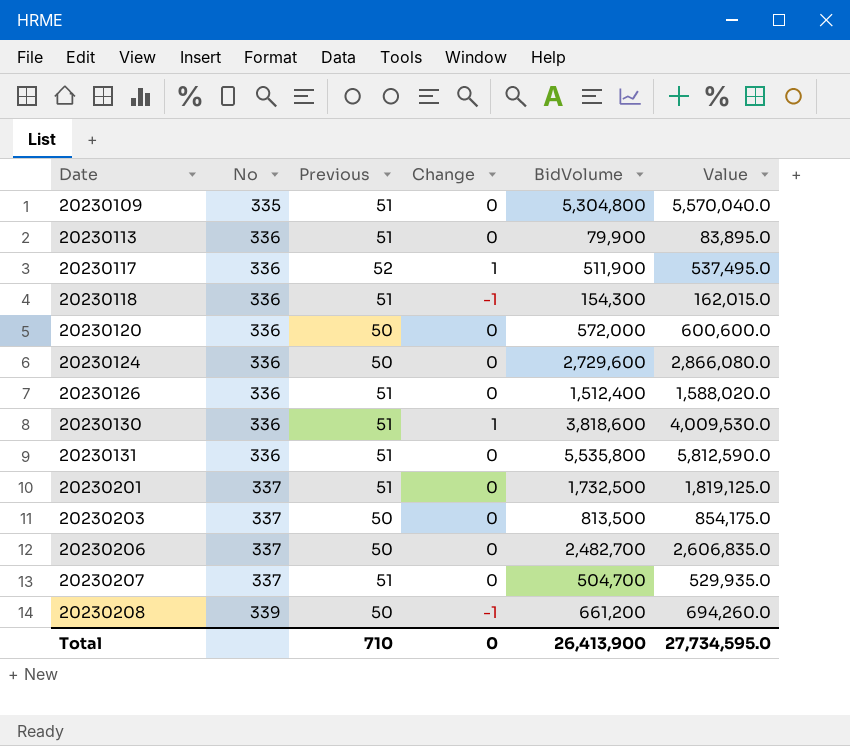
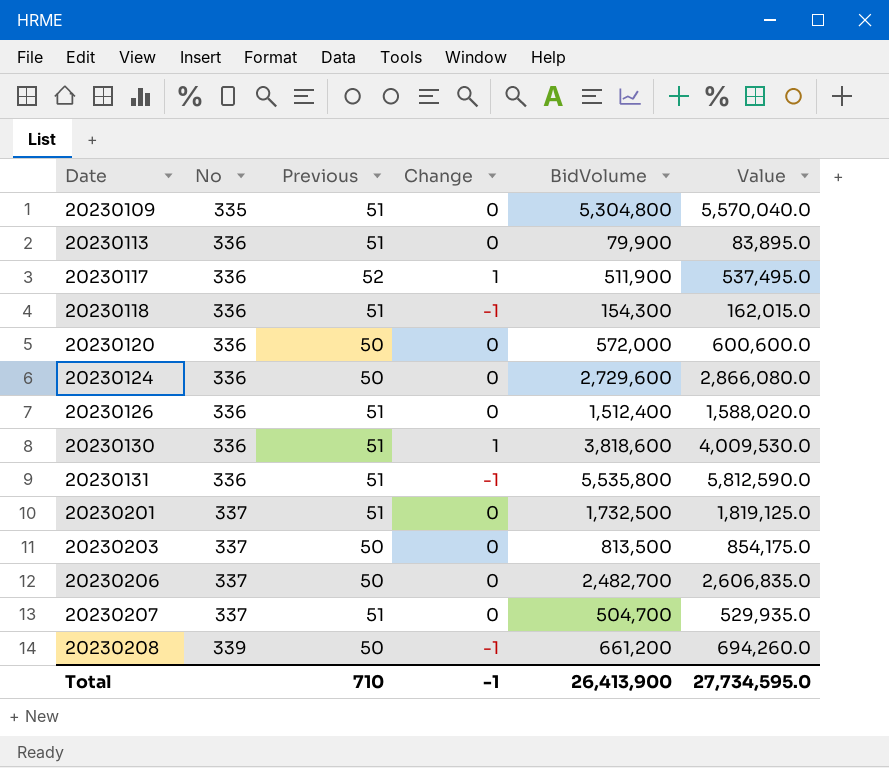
20230131 | Change: 0 -> -1
Total | Change: 0 -> -1

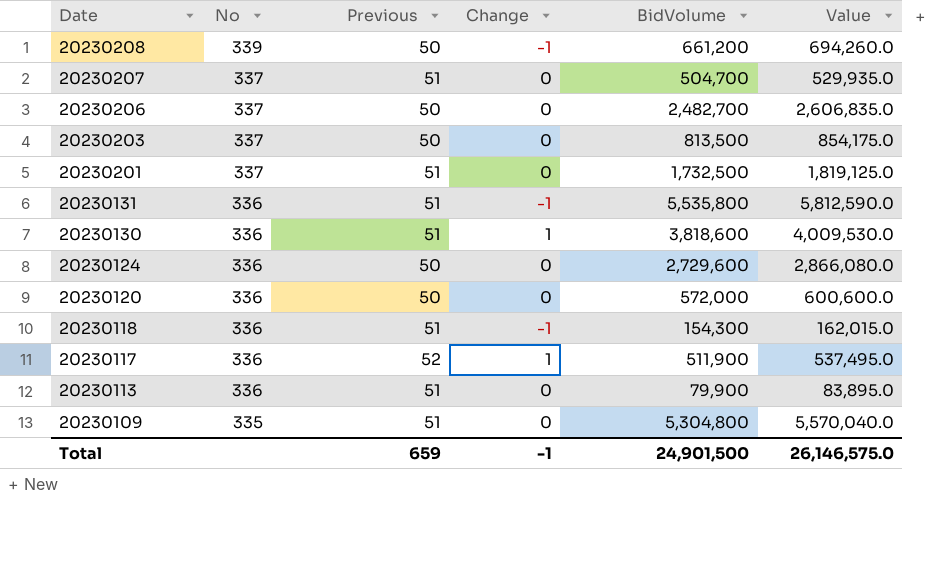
row order: Date ascending -> Date descending
row 20230126: 336 | 51 | 0 | 1,512,400 | 1,588,020.0 -> none
Total | Previous: 710 -> 659
Total | BidVolume: 26,413,900 -> 24,901,500
Total | Value: 27,734,595.0 -> 26,146,575.0

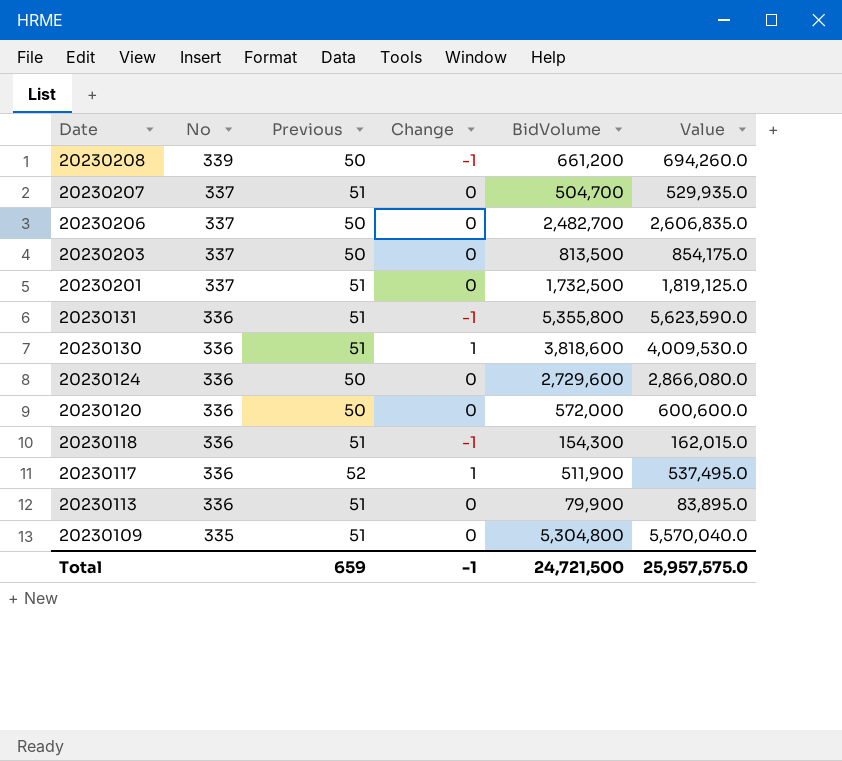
20230131 | BidVolume: 5,535,800 -> 5,355,800
20230131 | Value: 5,812,590.0 -> 5,623,590.0
Total | BidVolume: 24,901,500 -> 24,721,500
Total | Value: 26,146,575.0 -> 25,957,575.0

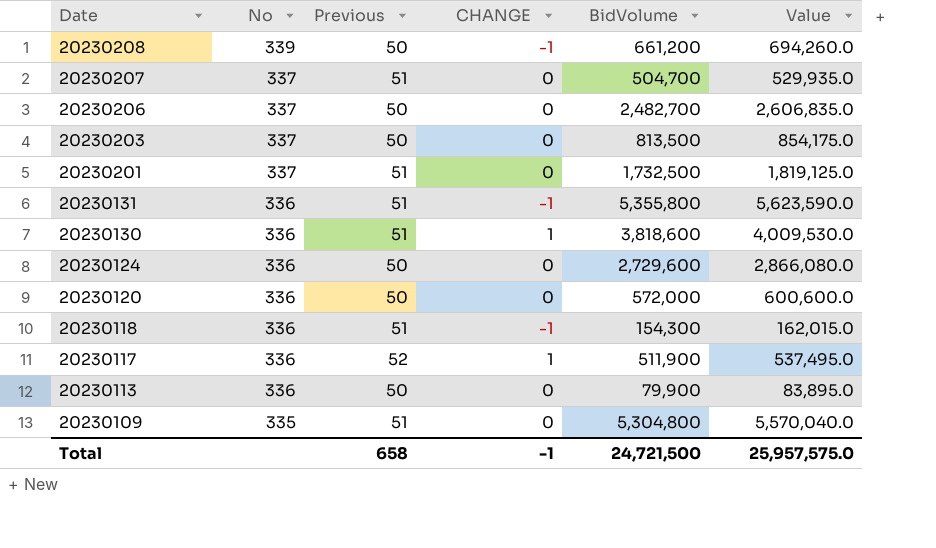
column name: Change -> CHANGE
20230113 | Previous: 51 -> 50
Total | Previous: 659 -> 658

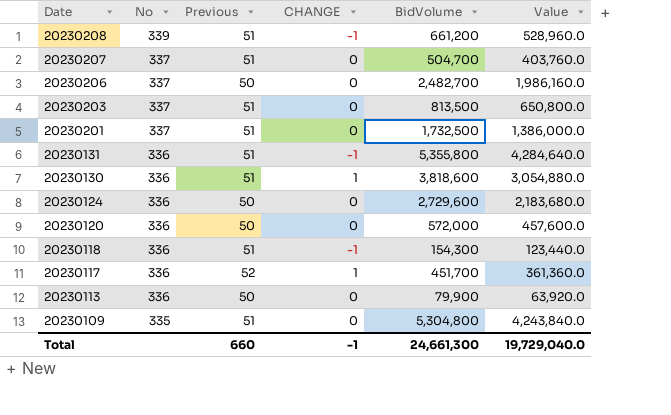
column Value | formula: [BidVolume] * 1.05 -> [BidVolume] * 0.8
20230208 | Previous: 50 -> 51
20230203 | Previous: 50 -> 51
20230117 | BidVolume: 511,900 -> 451,700
Total | Previous: 658 -> 660
Total | BidVolume: 24,721,500 -> 24,661,300
Total | Value: 25,957,575.0 -> 19,729,040.0

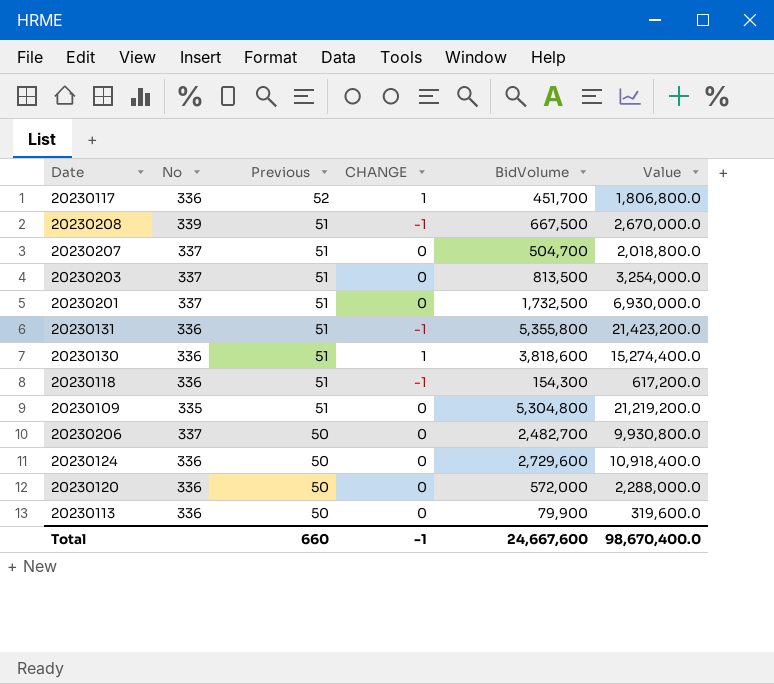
row order: Date descending -> Previous descending
column Value | formula: [BidVolume] * 0.8 -> [BidVolume] * 4
20230208 | BidVolume: 661,200 -> 667,500
Total | BidVolume: 24,661,300 -> 24,667,600
Total | Value: 19,729,040.0 -> 98,670,400.0

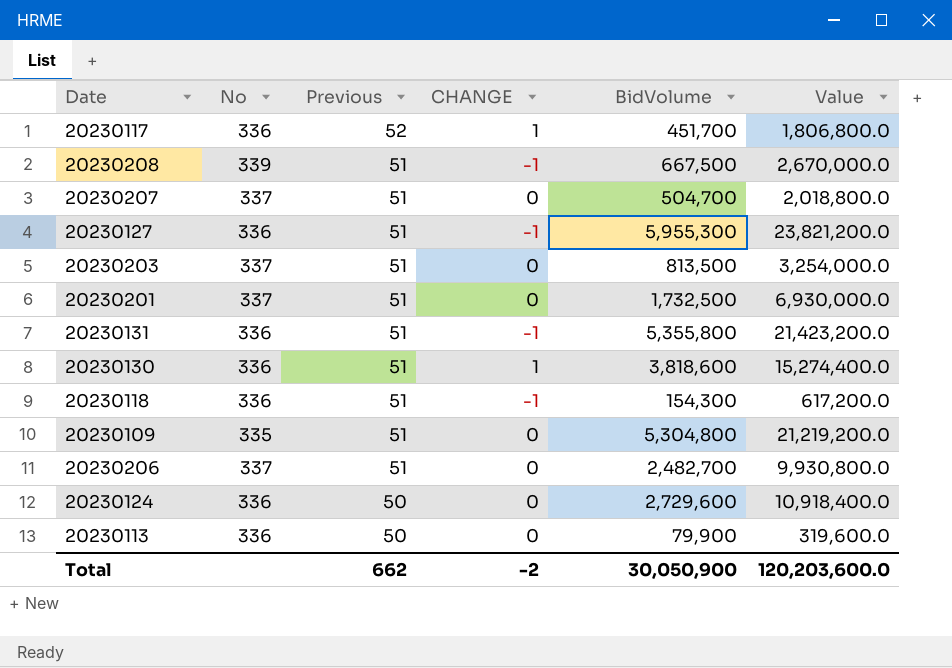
row 20230120: 336 | 50 | 0 | 572,000 | 2,288,000.0 -> none
row 20230127: none -> 336 | 51 | -1 | 5,955,300 | 23,821,200.0
20230206 | Previous: 50 -> 51
Total | Previous: 660 -> 662
Total | CHANGE: -1 -> -2
Total | BidVolume: 24,667,600 -> 30,050,900
Total | Value: 98,670,400.0 -> 120,203,600.0

